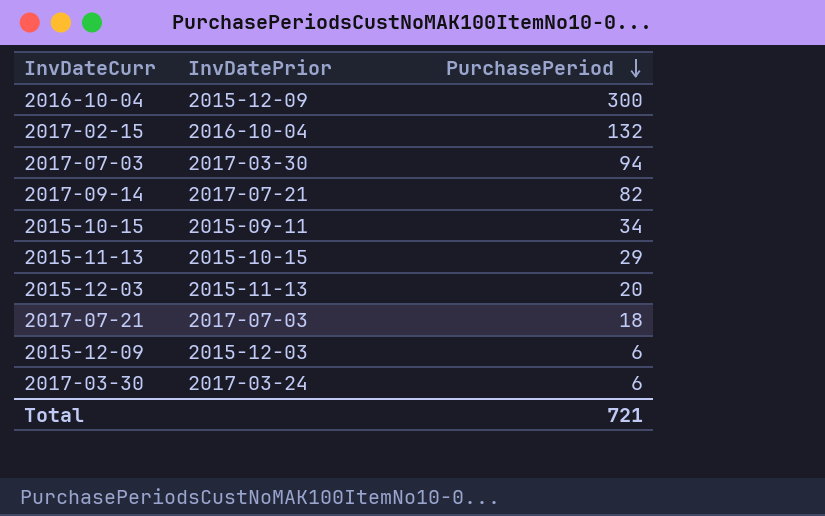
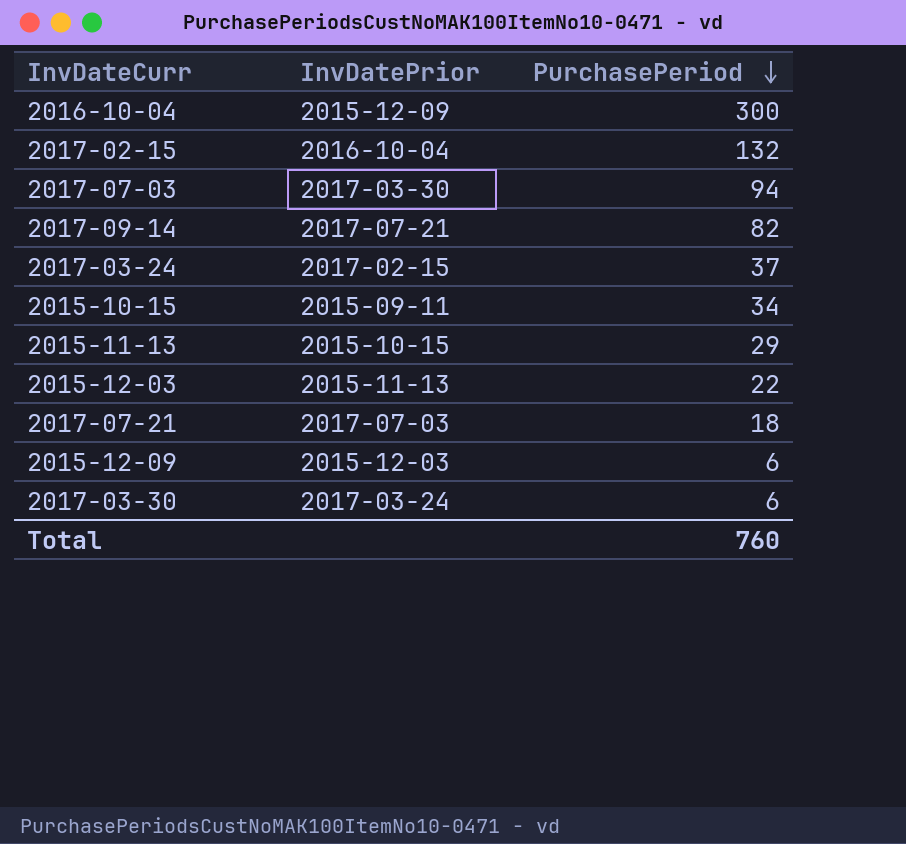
row 2017-03-24: none -> 2017-02-15 | 37
2015-12-03 | PurchasePeriod: 20 -> 22
Total | PurchasePeriod: 721 -> 760

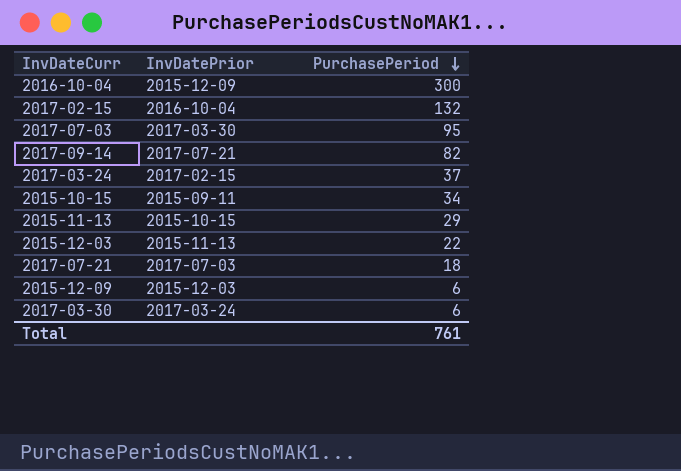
2017-07-03 | PurchasePeriod: 94 -> 95
Total | PurchasePeriod: 760 -> 761

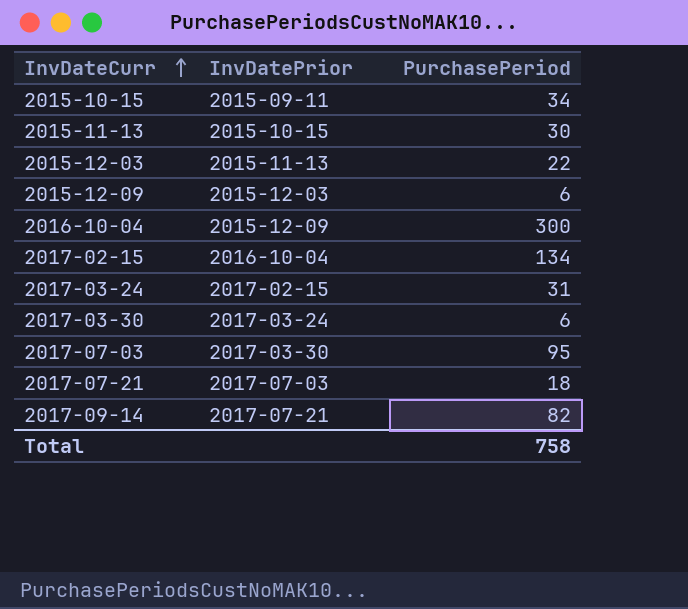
row order: PurchasePeriod descending -> InvDateCurr ascending
2015-11-13 | PurchasePeriod: 29 -> 30
2017-02-15 | PurchasePeriod: 132 -> 134
2017-03-24 | PurchasePeriod: 37 -> 31
Total | PurchasePeriod: 761 -> 758

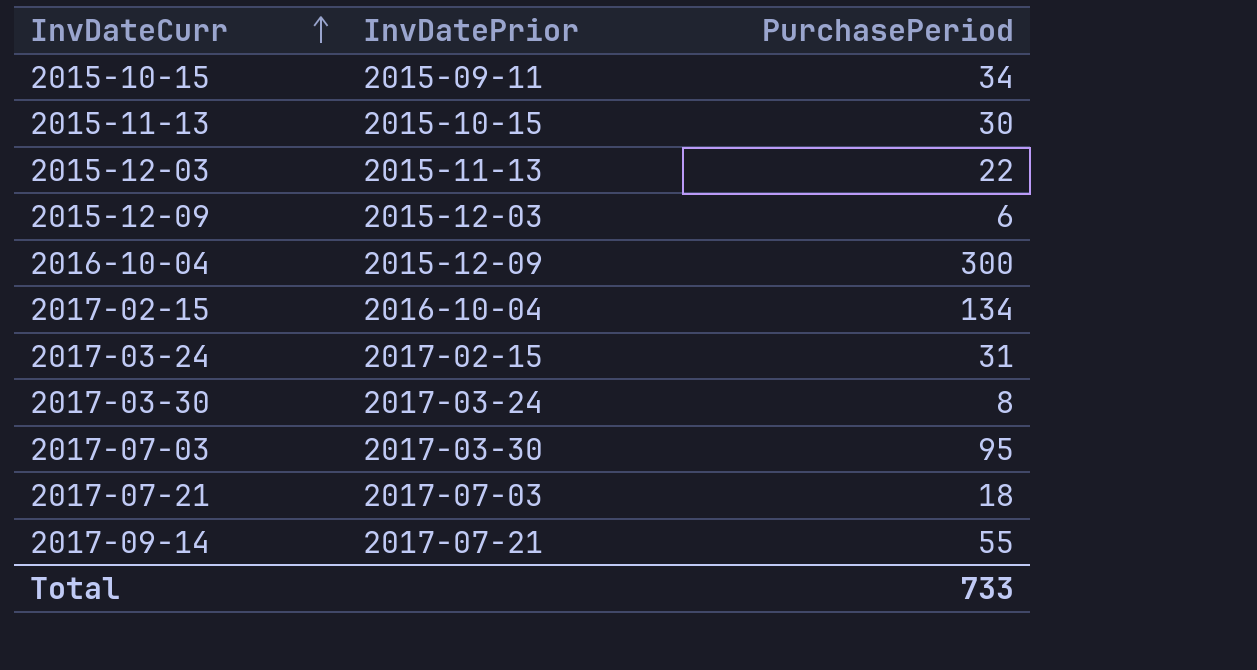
2017-03-30 | PurchasePeriod: 6 -> 8
2017-09-14 | PurchasePeriod: 82 -> 55
Total | PurchasePeriod: 758 -> 733

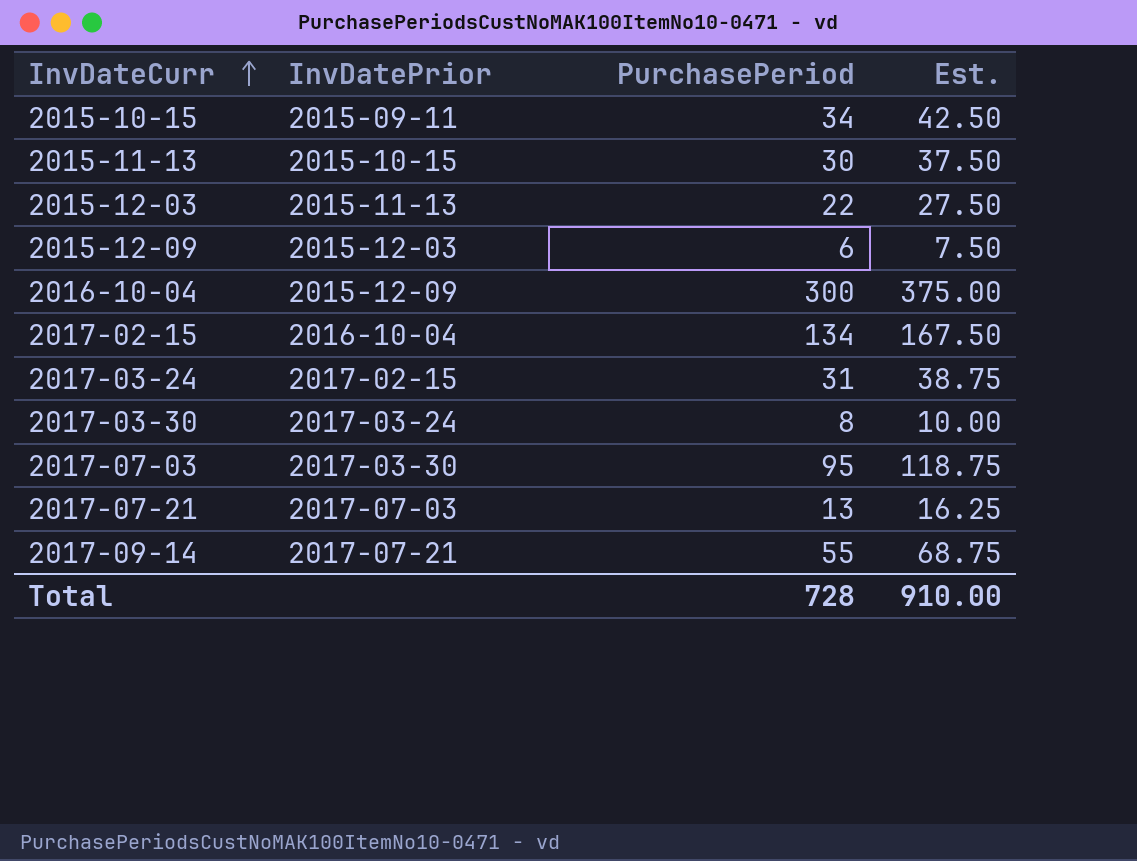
column Est. | formula: none -> [PurchasePeriod] * 1.25
2017-07-21 | PurchasePeriod: 18 -> 13
Total | PurchasePeriod: 733 -> 728

